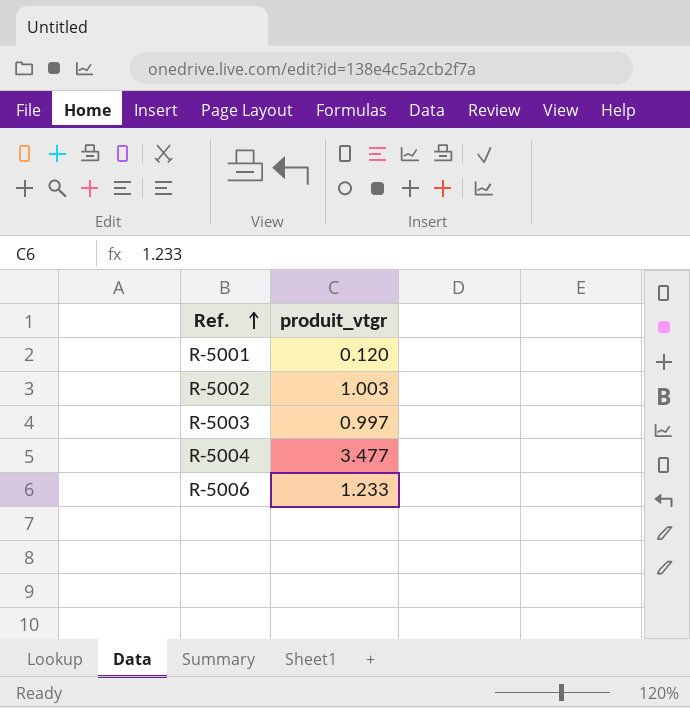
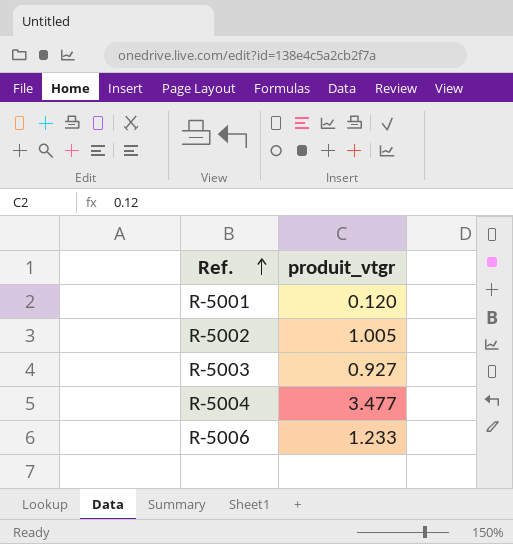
R-5002 | produit_vtgr: 1.003 -> 1.005
R-5003 | produit_vtgr: 0.997 -> 0.927

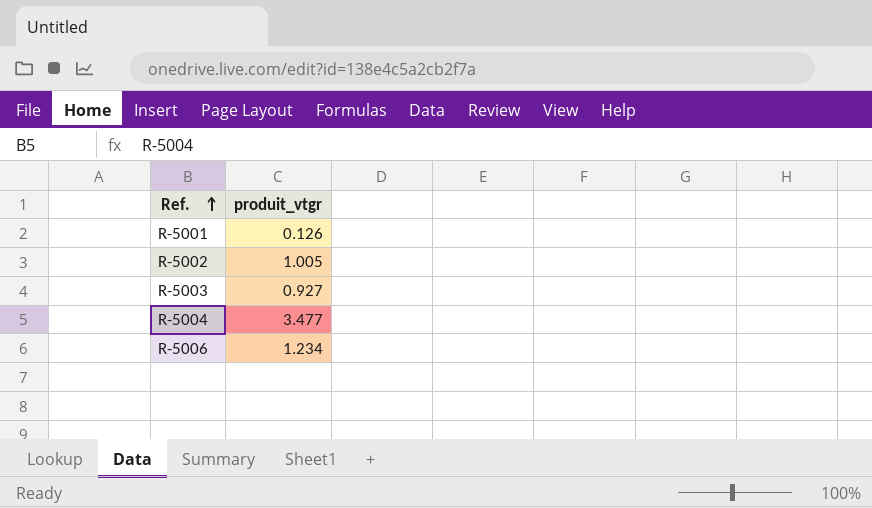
R-5001 | produit_vtgr: 0.120 -> 0.126
R-5006 | produit_vtgr: 1.233 -> 1.234

